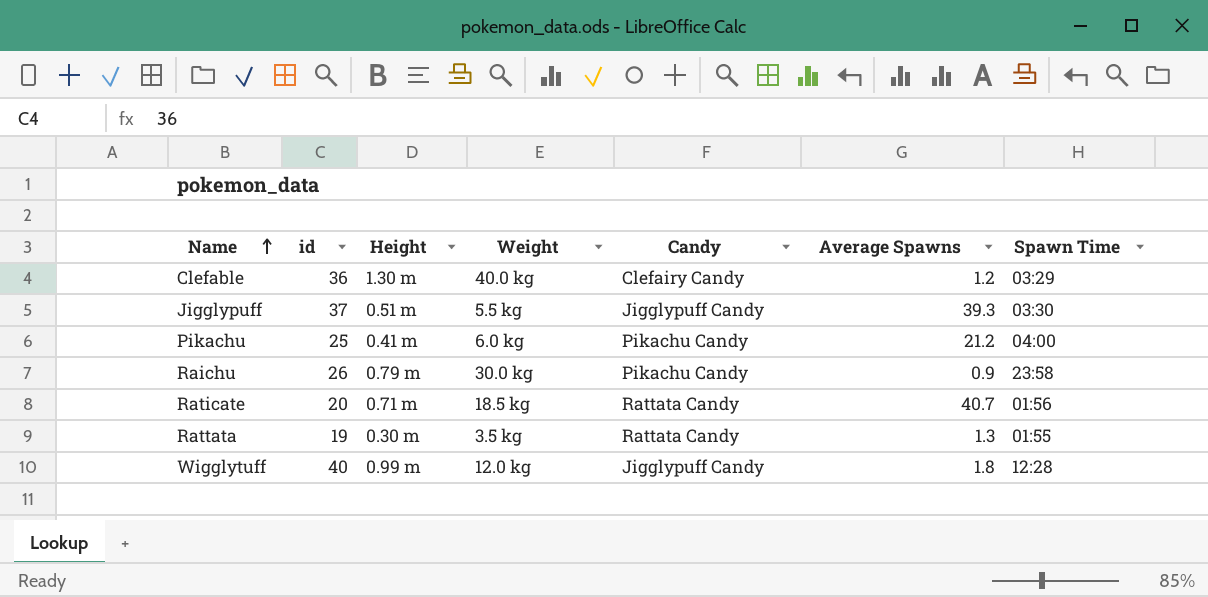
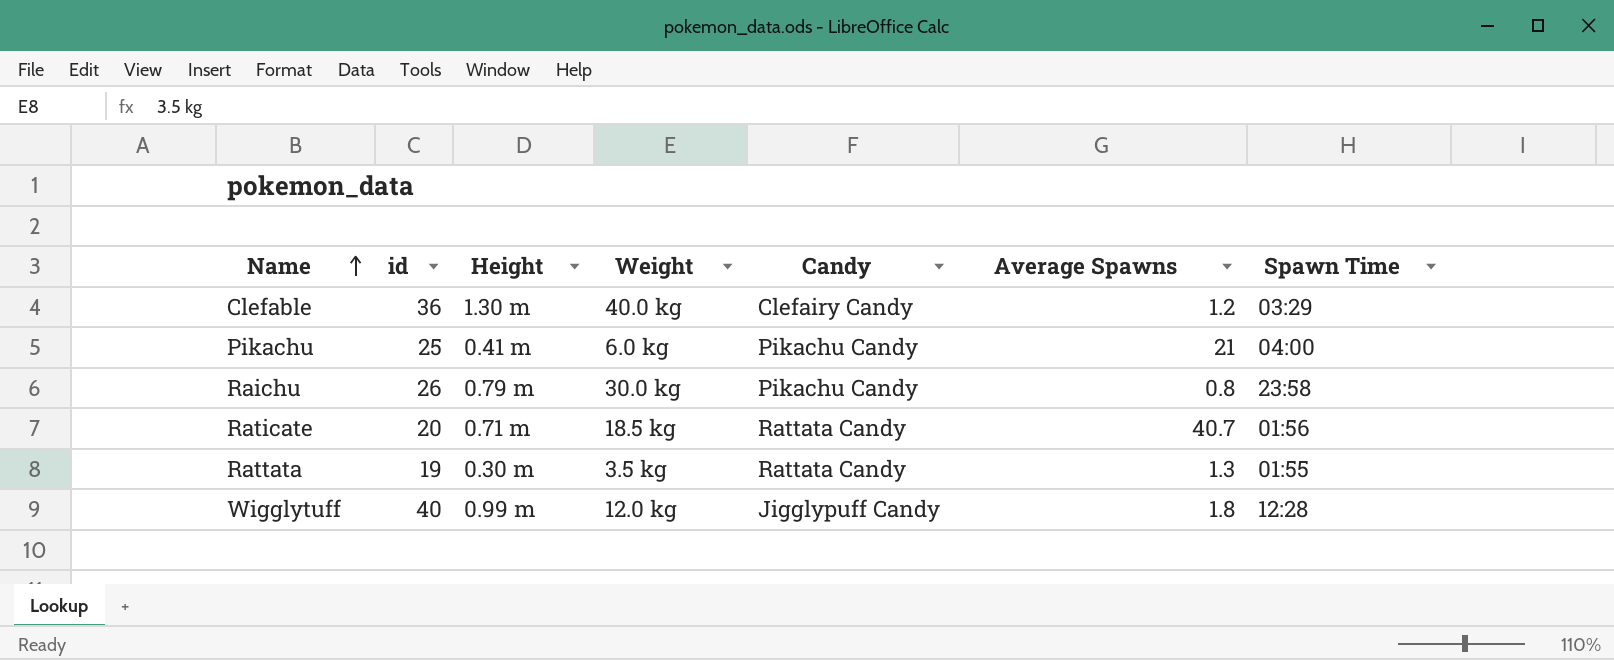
row Jigglypuff: 37 | 0.51 m | 5.5 kg | Jigglypuff Candy | 39.3 | 03:30 -> none
Pikachu | Average Spawns: 21.2 -> 21
Raichu | Average Spawns: 0.9 -> 0.8

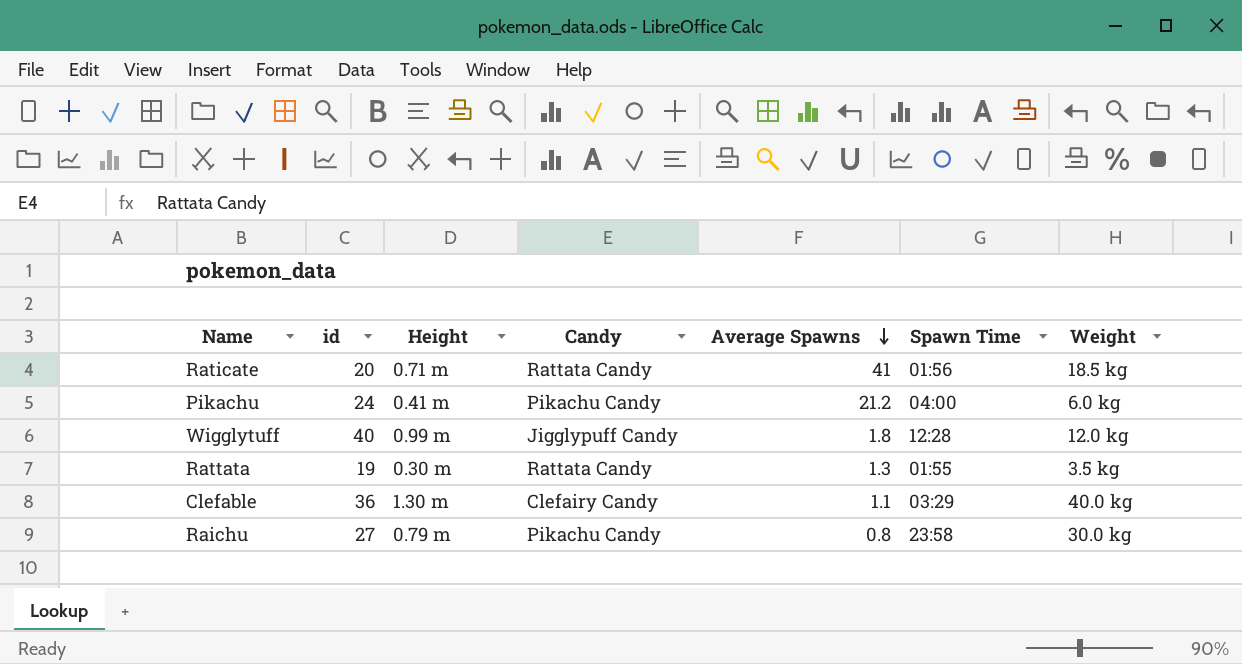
row order: Name ascending -> Average Spawns descending
column Weight | position: 4 -> 7
Raticate | Average Spawns: 40.7 -> 41
Pikachu | id: 25 -> 24
Pikachu | Average Spawns: 21 -> 21.2
Clefable | Average Spawns: 1.2 -> 1.1
Raichu | id: 26 -> 27

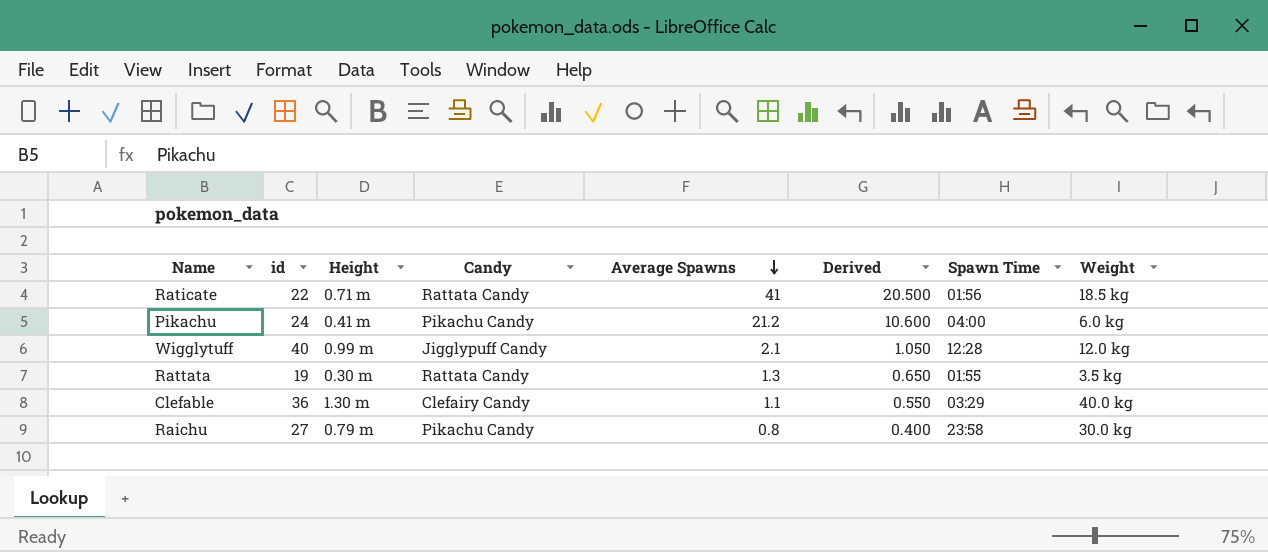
column Derived | formula: none -> [Average Spawns] * 0.5
Raticate | id: 20 -> 22
Wigglytuff | Average Spawns: 1.8 -> 2.1

